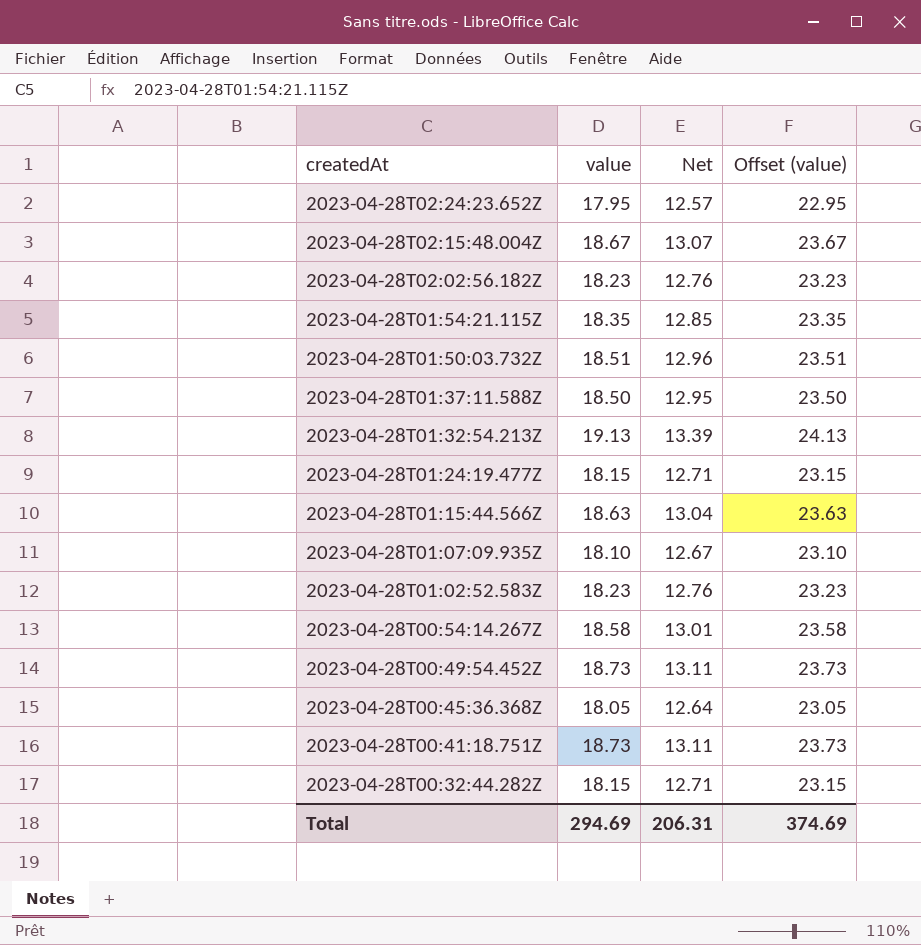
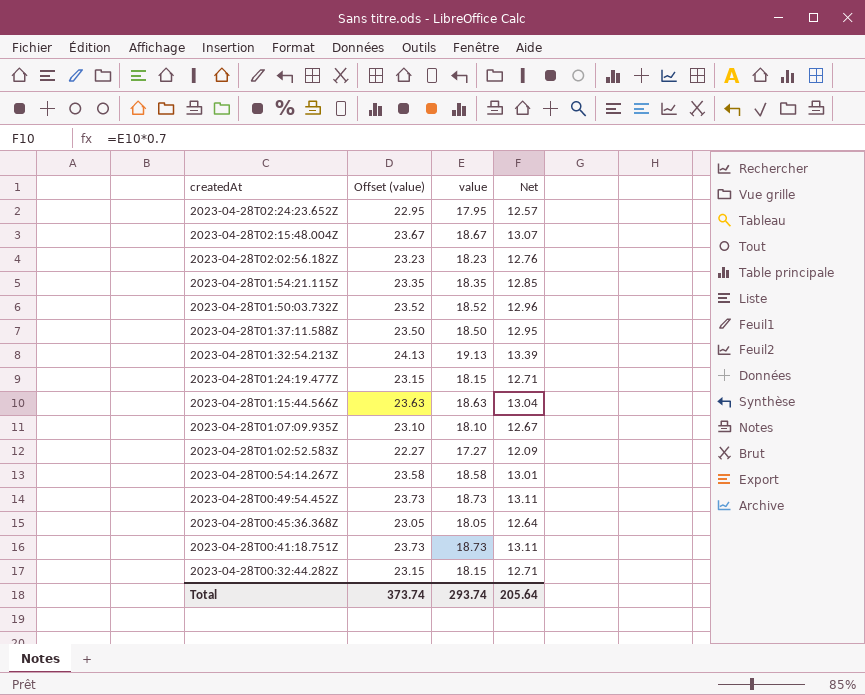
column Offset (value) | position: 4 -> 2
2023-04-28T01:50:03.732Z | Offset (value): 23.51 -> 23.52
2023-04-28T01:50:03.732Z | value: 18.51 -> 18.52
2023-04-28T01:02:52.583Z | Offset (value): 23.23 -> 22.27
2023-04-28T01:02:52.583Z | value: 18.23 -> 17.27
2023-04-28T01:02:52.583Z | Net: 12.76 -> 12.09
Total | Offset (value): 374.69 -> 373.74
Total | value: 294.69 -> 293.74
Total | Net: 206.31 -> 205.64

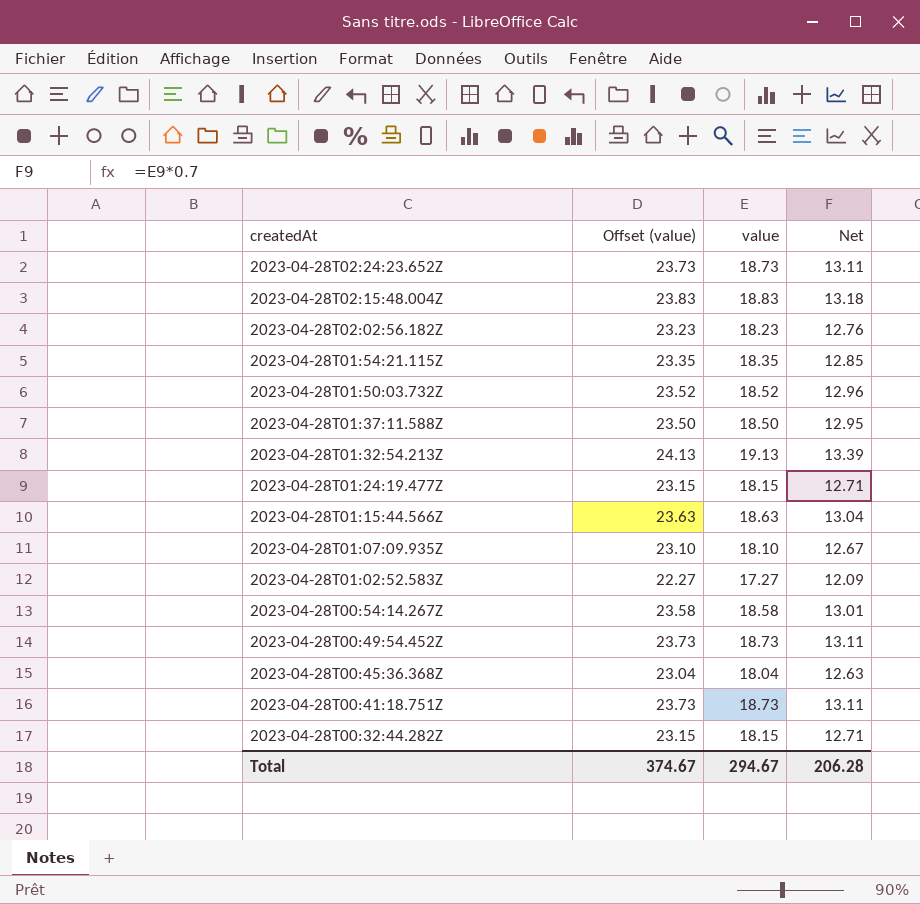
2023-04-28T02:24:23.652Z | Offset (value): 22.95 -> 23.73
2023-04-28T02:24:23.652Z | value: 17.95 -> 18.73
2023-04-28T02:24:23.652Z | Net: 12.57 -> 13.11
2023-04-28T02:15:48.004Z | Offset (value): 23.67 -> 23.83
2023-04-28T02:15:48.004Z | value: 18.67 -> 18.83
2023-04-28T02:15:48.004Z | Net: 13.07 -> 13.18
2023-04-28T00:45:36.368Z | Offset (value): 23.05 -> 23.04
2023-04-28T00:45:36.368Z | value: 18.05 -> 18.04
2023-04-28T00:45:36.368Z | Net: 12.64 -> 12.63
Total | Offset (value): 373.74 -> 374.67
Total | value: 293.74 -> 294.67
Total | Net: 205.64 -> 206.28

